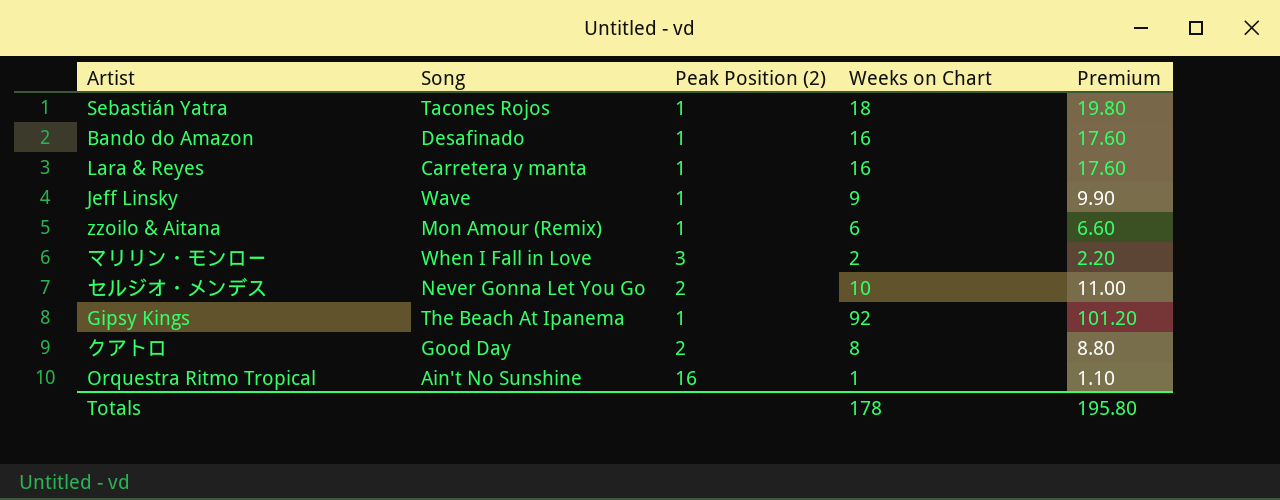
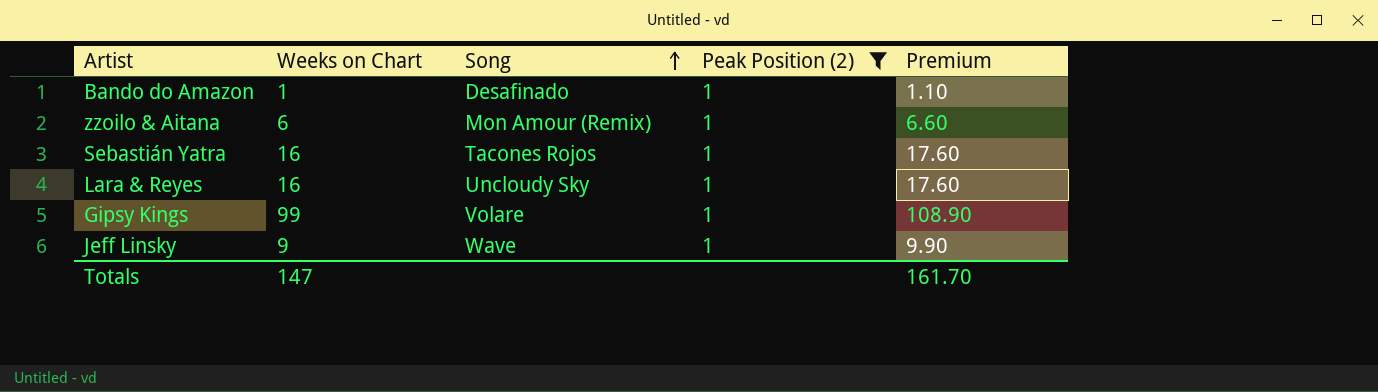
filter: none -> Peak Position (2) = 1
row order: none -> Song ascending
column Weeks on Chart | position: 4 -> 2
Bando do Amazon | Weeks on Chart: 16 -> 1
Bando do Amazon | Premium: 17.60 -> 1.10
Sebastián Yatra | Weeks on Chart: 18 -> 16
Sebastián Yatra | Premium: 19.80 -> 17.60
Lara & Reyes | Song: Carretera y manta -> Uncloudy Sky
Gipsy Kings | Weeks on Chart: 92 -> 99
Gipsy Kings | Song: The Beach At Ipanema -> Volare
Gipsy Kings | Premium: 101.20 -> 108.90
Totals | Weeks on Chart: 178 -> 147
Totals | Premium: 195.80 -> 161.70

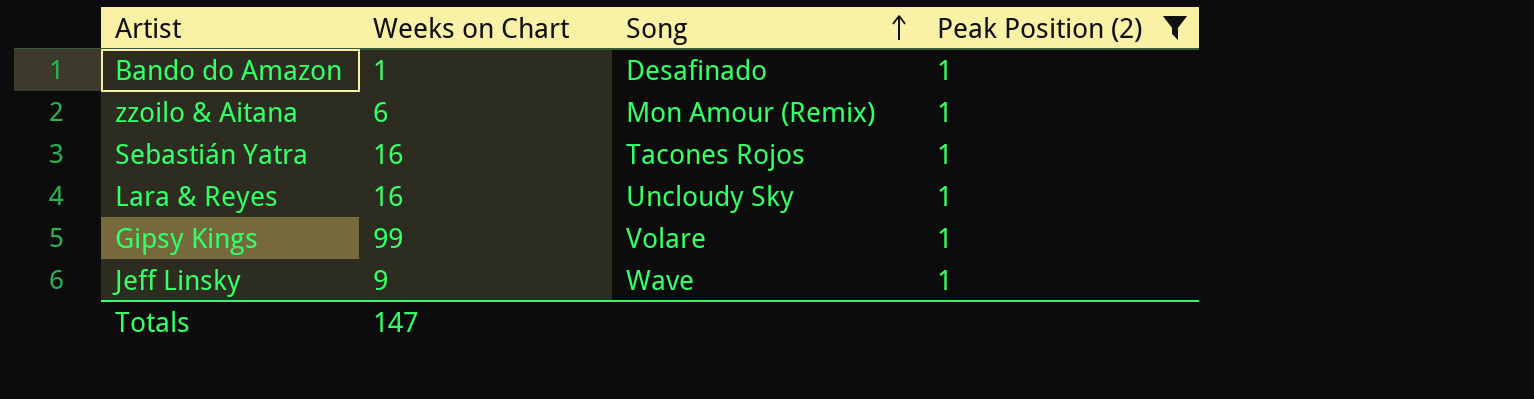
column Premium | formula: [Weeks on Chart] * 1.1 -> none

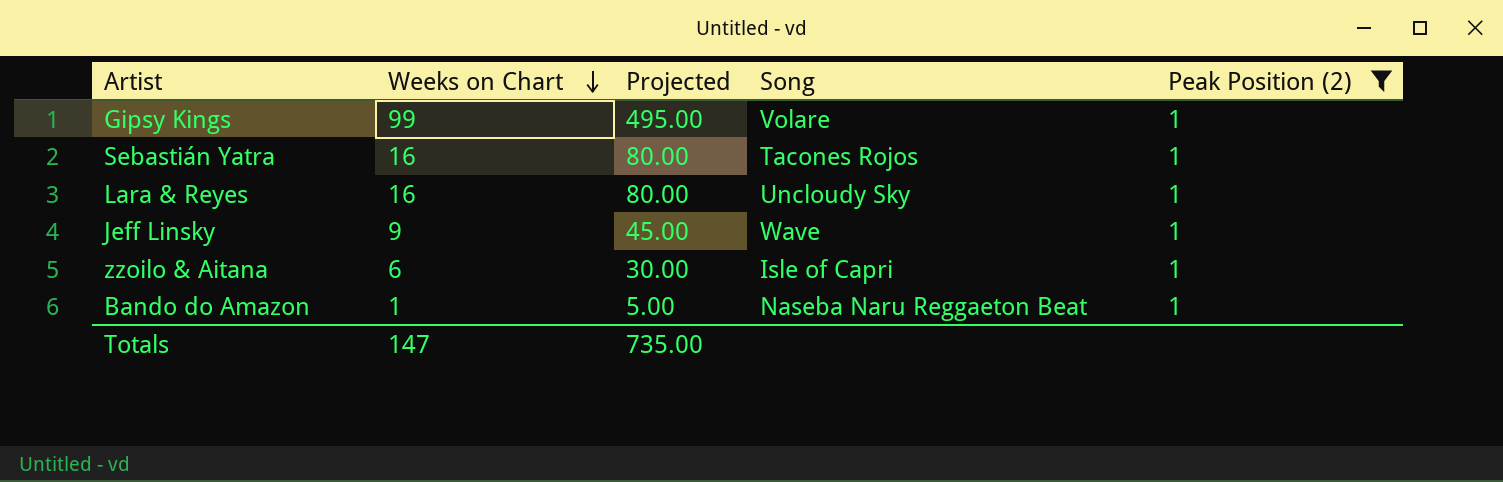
row order: Song ascending -> Weeks on Chart descending
column Projected | formula: none -> [Weeks on Chart] * 5
zzoilo & Aitana | Song: Mon Amour (Remix) -> Isle of Capri
Bando do Amazon | Song: Desafinado -> Naseba Naru Reggaeton Beat

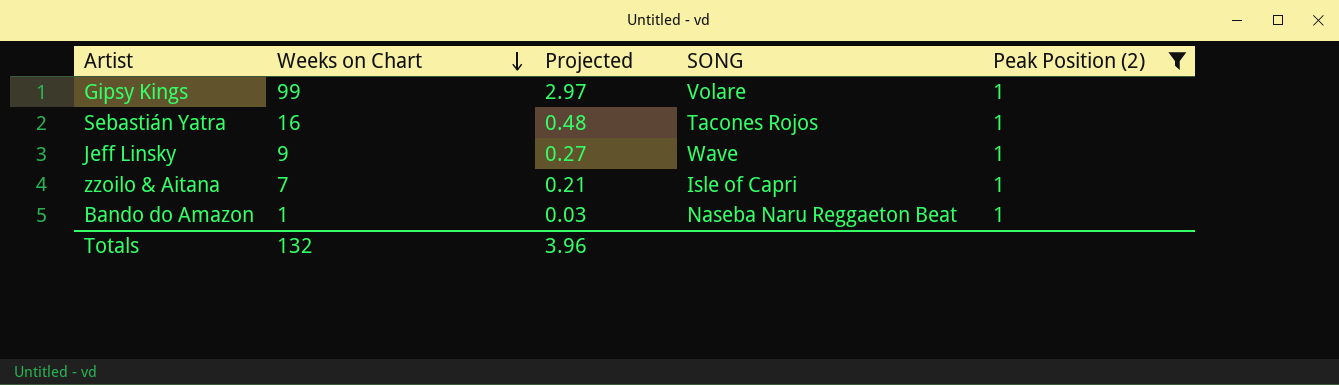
column Projected | formula: [Weeks on Chart] * 5 -> [Weeks on Chart] * 0.03
column name: Song -> SONG
row Lara & Reyes: 16 | 80.00 | Uncloudy Sky | 1 -> none
zzoilo & Aitana | Weeks on Chart: 6 -> 7
Totals | Weeks on Chart: 147 -> 132
Totals | Projected: 735.00 -> 3.96

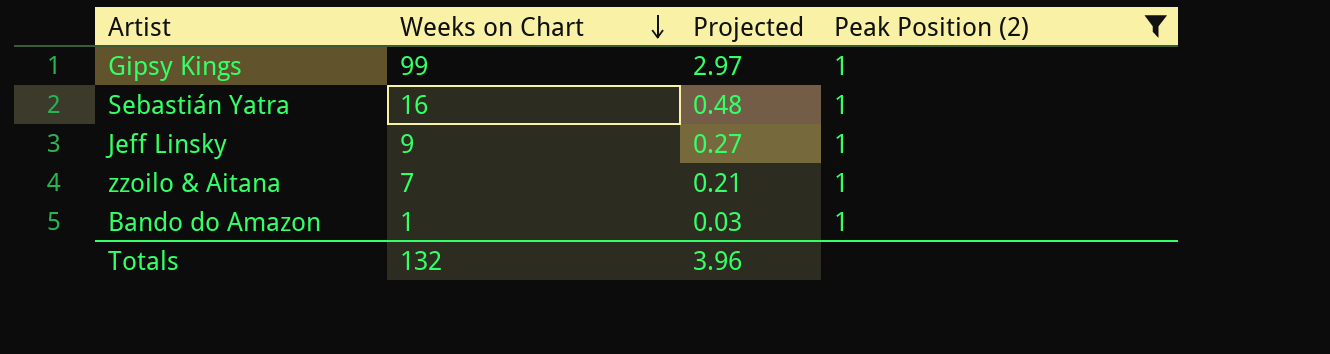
column SONG | position: 4 -> none

